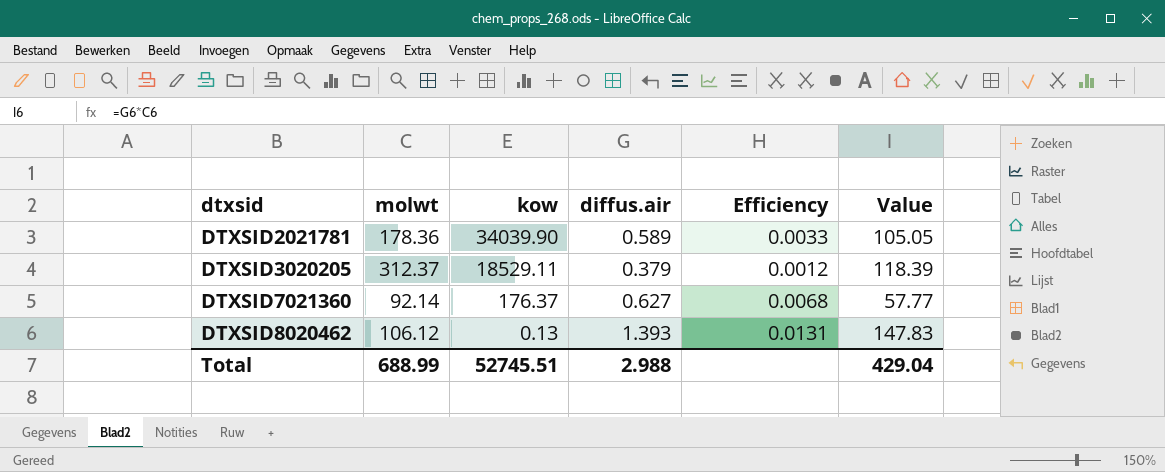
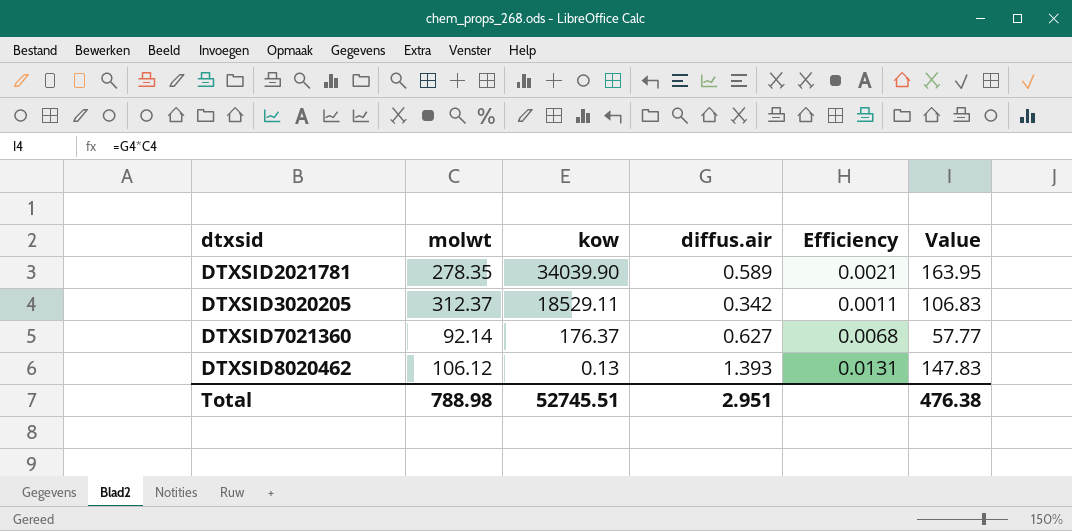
DTXSID2021781 | molwt: 178.36 -> 278.35
DTXSID2021781 | Efficiency: 0.0033 -> 0.0021
DTXSID2021781 | Value: 105.05 -> 163.95
DTXSID3020205 | diffus.air: 0.379 -> 0.342
DTXSID3020205 | Efficiency: 0.0012 -> 0.0011
DTXSID3020205 | Value: 118.39 -> 106.83
Total | molwt: 688.99 -> 788.98
Total | diffus.air: 2.988 -> 2.951
Total | Value: 429.04 -> 476.38

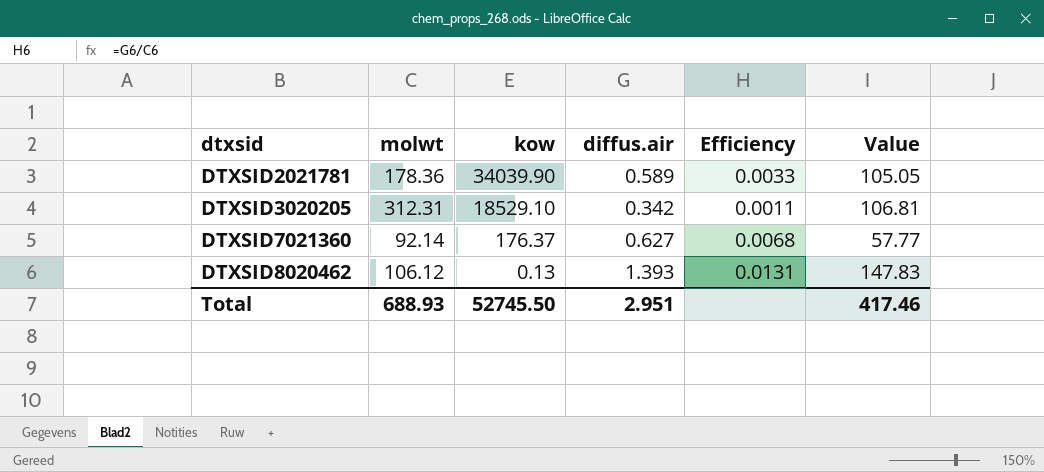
DTXSID2021781 | molwt: 278.35 -> 178.36
DTXSID2021781 | Efficiency: 0.0021 -> 0.0033
DTXSID2021781 | Value: 163.95 -> 105.05
DTXSID3020205 | molwt: 312.37 -> 312.31
DTXSID3020205 | kow: 18529.11 -> 18529.10
DTXSID3020205 | Value: 106.83 -> 106.81
Total | molwt: 788.98 -> 688.93
Total | kow: 52745.51 -> 52745.50
Total | Value: 476.38 -> 417.46

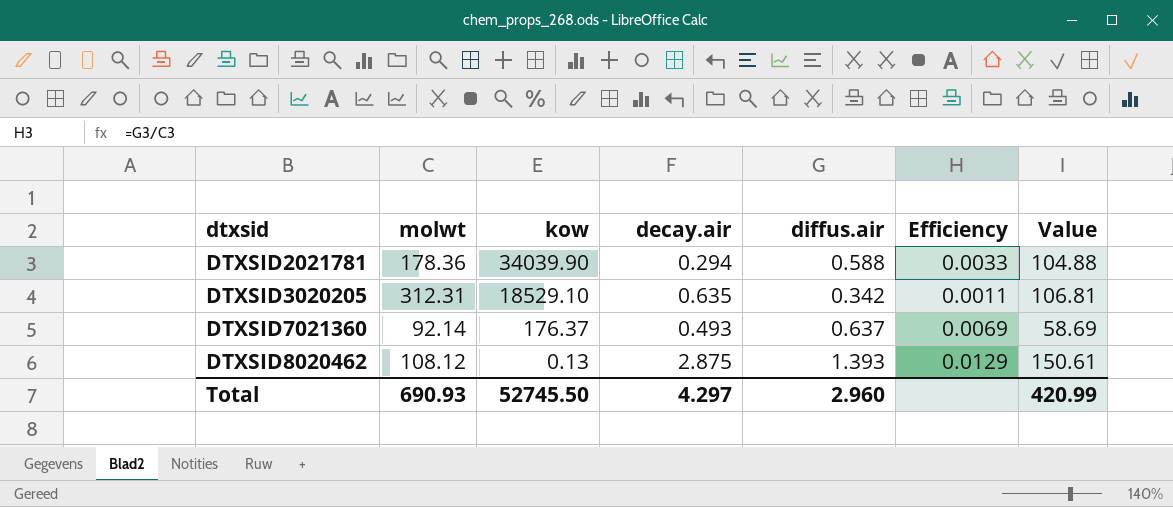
column decay.air | position: none -> 4
DTXSID2021781 | diffus.air: 0.589 -> 0.588
DTXSID2021781 | Value: 105.05 -> 104.88
DTXSID7021360 | diffus.air: 0.627 -> 0.637
DTXSID7021360 | Efficiency: 0.0068 -> 0.0069
DTXSID7021360 | Value: 57.77 -> 58.69
DTXSID8020462 | molwt: 106.12 -> 108.12
DTXSID8020462 | Efficiency: 0.0131 -> 0.0129
DTXSID8020462 | Value: 147.83 -> 150.61
Total | molwt: 688.93 -> 690.93
Total | diffus.air: 2.951 -> 2.960
Total | Value: 417.46 -> 420.99

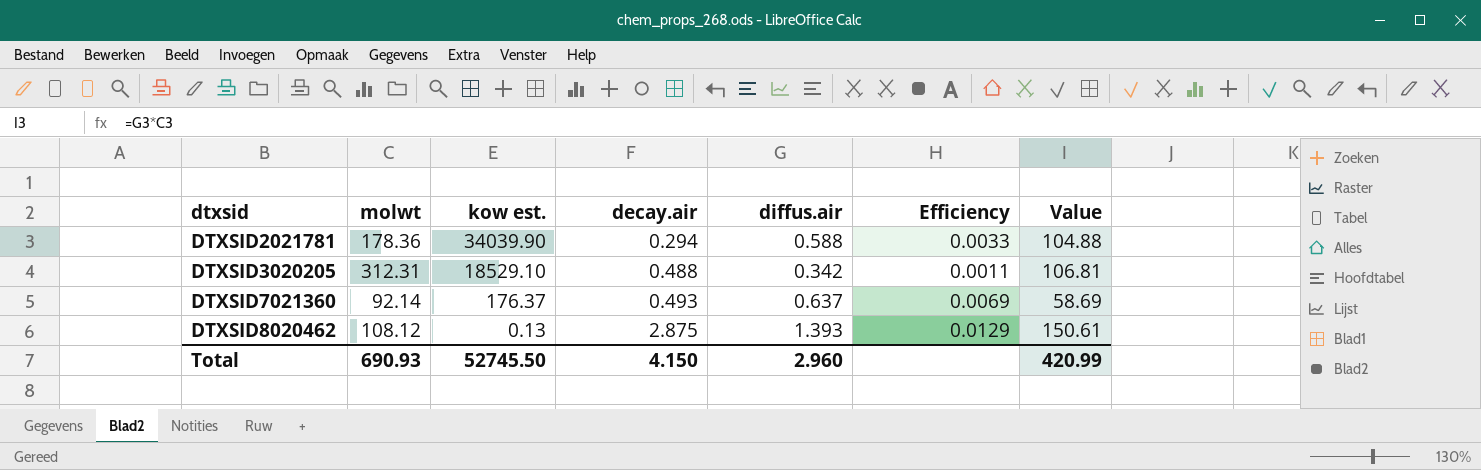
column name: kow -> kow est.
DTXSID3020205 | decay.air: 0.635 -> 0.488
Total | decay.air: 4.297 -> 4.150

